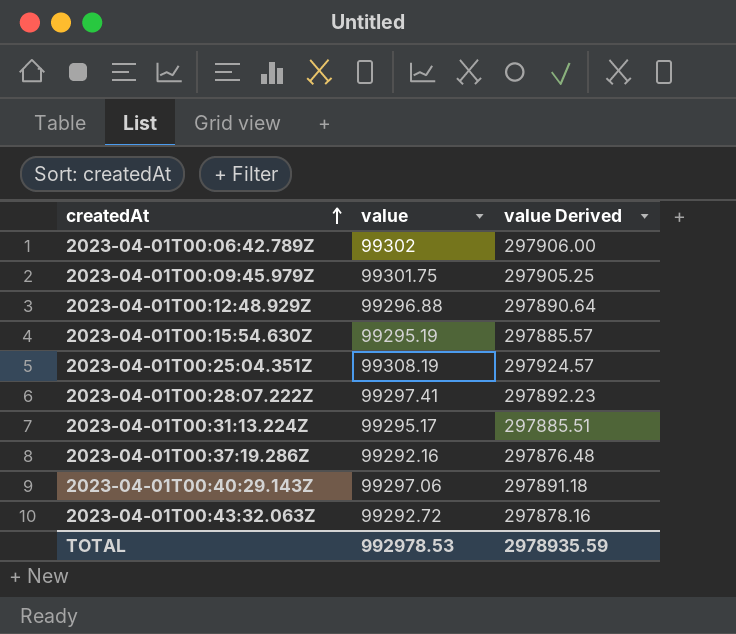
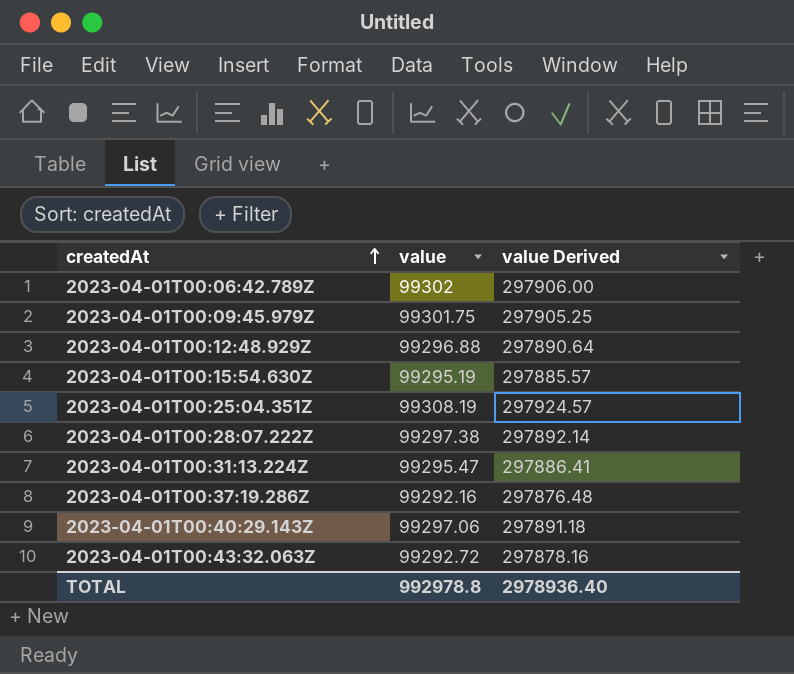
2023-04-01T00:28:07.222Z | value: 99297.41 -> 99297.38
2023-04-01T00:28:07.222Z | value Derived: 297892.23 -> 297892.14
2023-04-01T00:31:13.224Z | value: 99295.17 -> 99295.47
2023-04-01T00:31:13.224Z | value Derived: 297885.51 -> 297886.41
TOTAL | value: 992978.53 -> 992978.8
TOTAL | value Derived: 2978935.59 -> 2978936.40

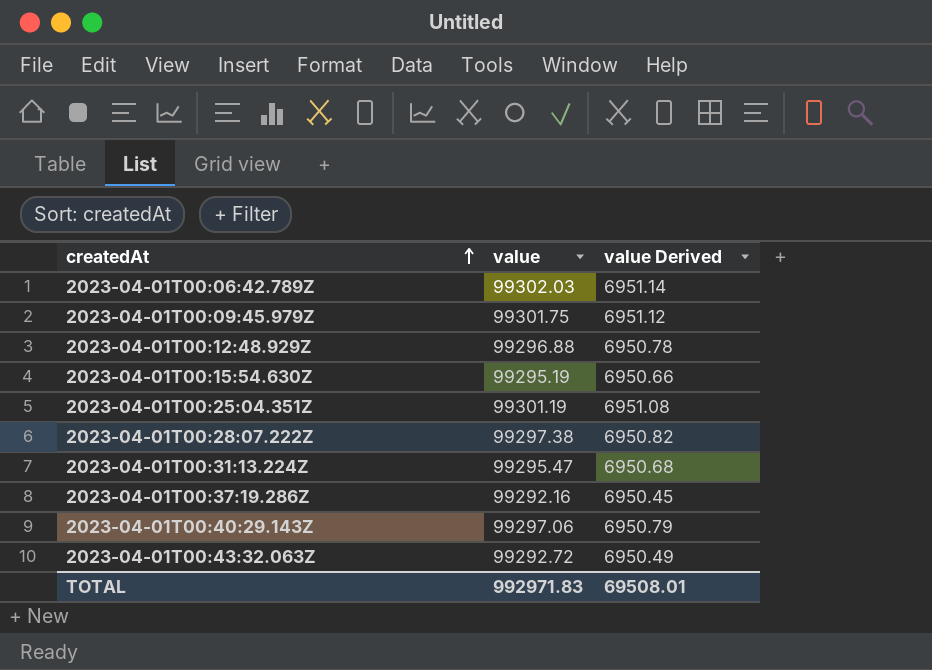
column value Derived | formula: [value] * 3 -> [value] * 0.07
2023-04-01T00:06:42.789Z | value: 99302 -> 99302.03
2023-04-01T00:25:04.351Z | value: 99308.19 -> 99301.19
TOTAL | value: 992978.8 -> 992971.83
TOTAL | value Derived: 2978936.40 -> 69508.01

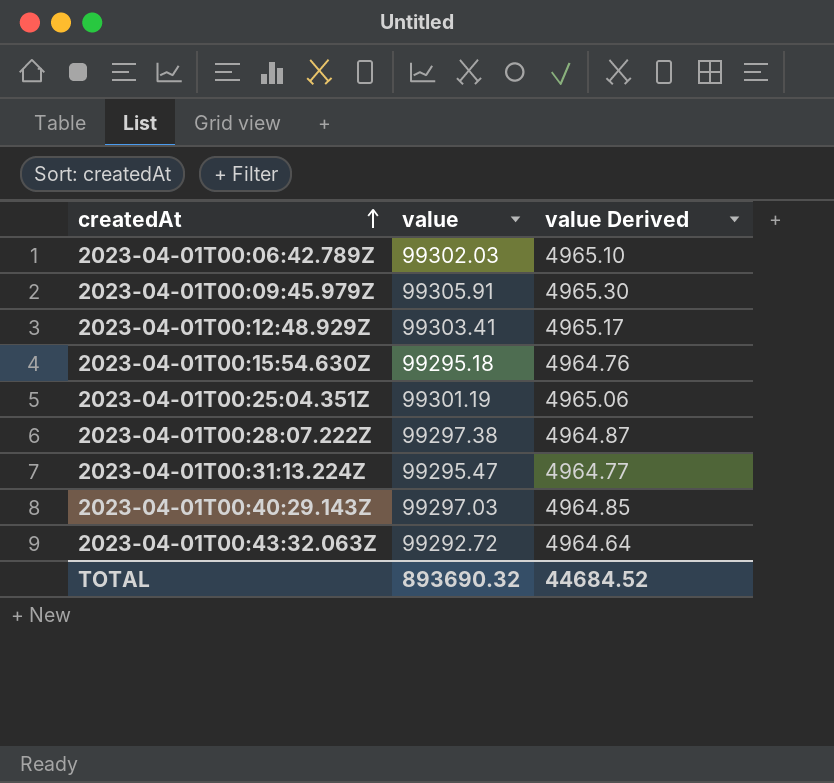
column value Derived | formula: [value] * 0.07 -> [value] * 0.05
row 2023-04-01T00:37:19.286Z: 99292.16 | 6950.45 -> none
2023-04-01T00:09:45.979Z | value: 99301.75 -> 99305.91
2023-04-01T00:12:48.929Z | value: 99296.88 -> 99303.41
2023-04-01T00:15:54.630Z | value: 99295.19 -> 99295.18
2023-04-01T00:40:29.143Z | value: 99297.06 -> 99297.03
TOTAL | value: 992971.83 -> 893690.32
TOTAL | value Derived: 69508.01 -> 44684.52

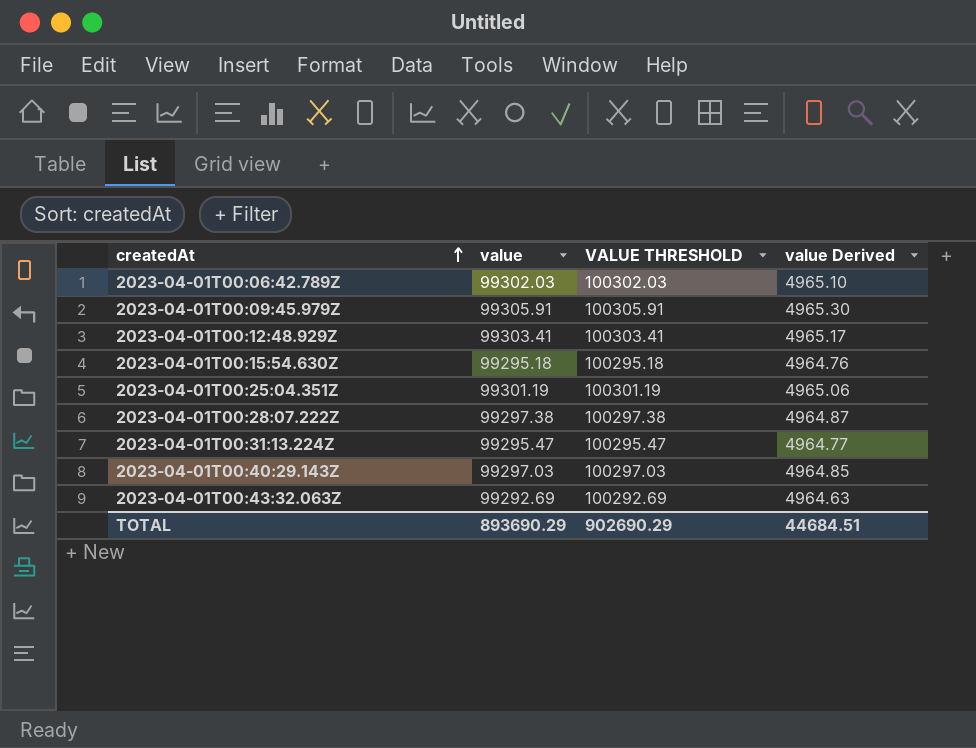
column VALUE THRESHOLD | formula: none -> [value] + 1000
2023-04-01T00:43:32.063Z | value: 99292.72 -> 99292.69
2023-04-01T00:43:32.063Z | value Derived: 4964.64 -> 4964.63
TOTAL | value: 893690.32 -> 893690.29
TOTAL | value Derived: 44684.52 -> 44684.51

